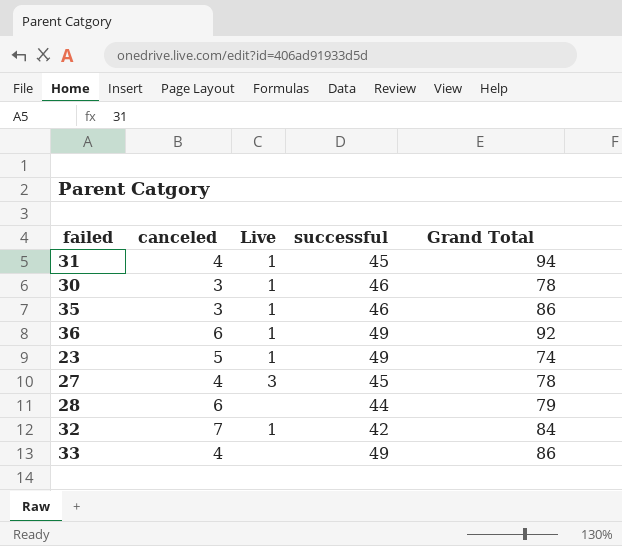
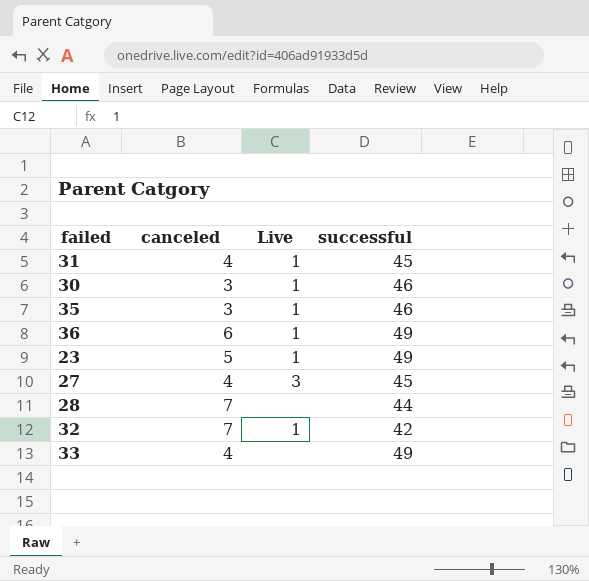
column Grand Total | position: 5 -> none
28 | canceled: 6 -> 7

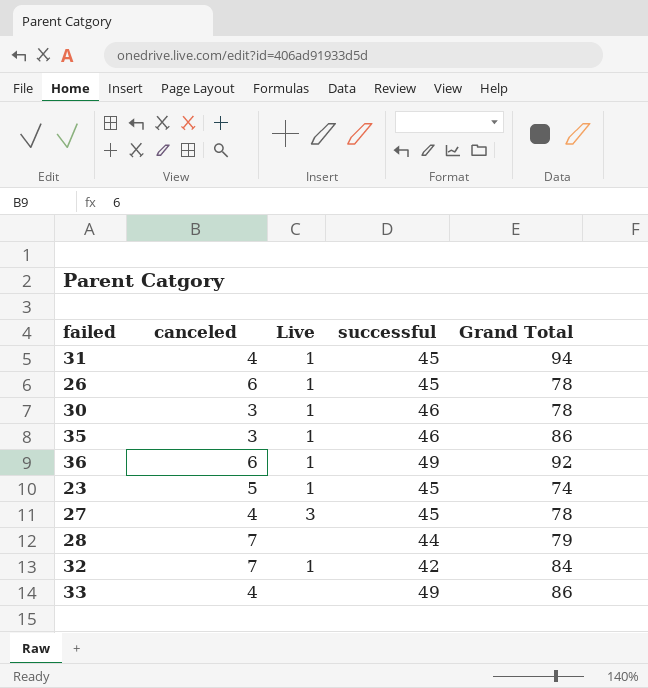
column Grand Total | position: none -> 5
row 26: none -> 6 | 1 | 45 | 78
23 | successful: 49 -> 45

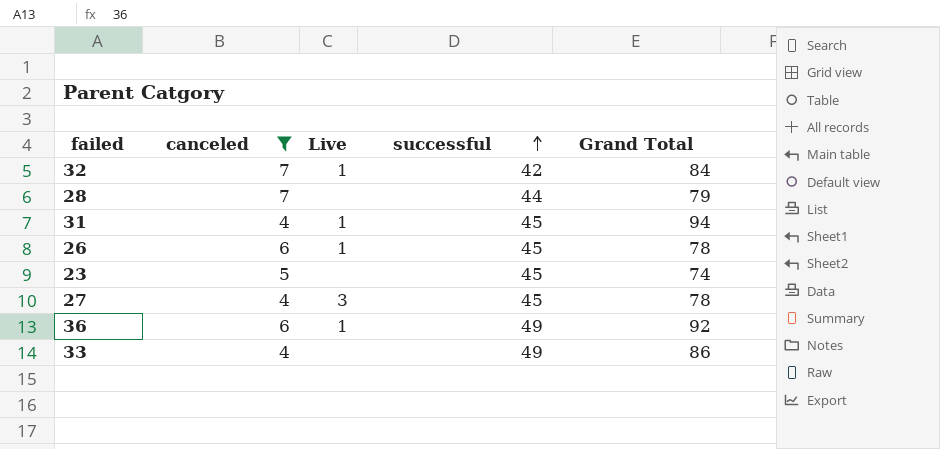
filter: none -> canceled != 3
row order: none -> successful ascending
23 | Live: 1 -> none

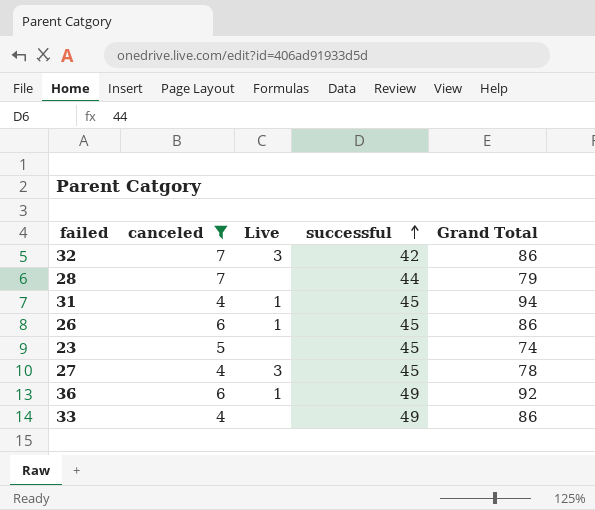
32 | Live: 1 -> 3
32 | Grand Total: 84 -> 86
26 | Grand Total: 78 -> 86

